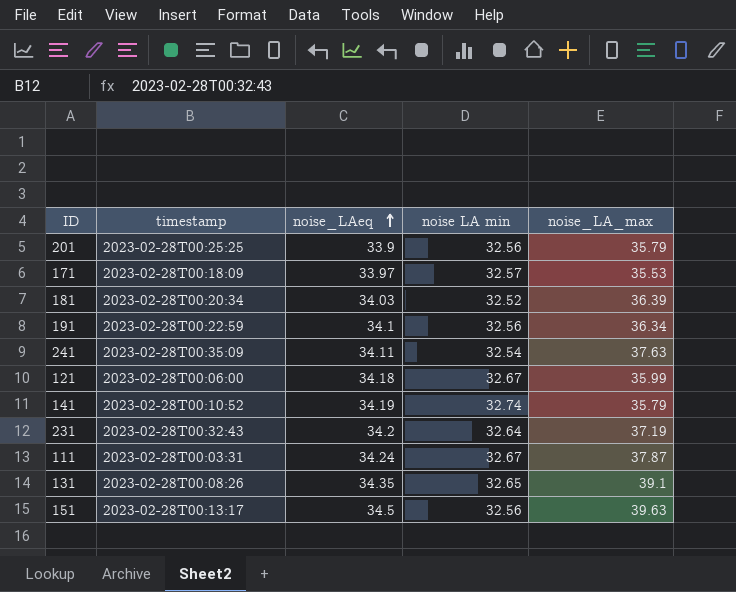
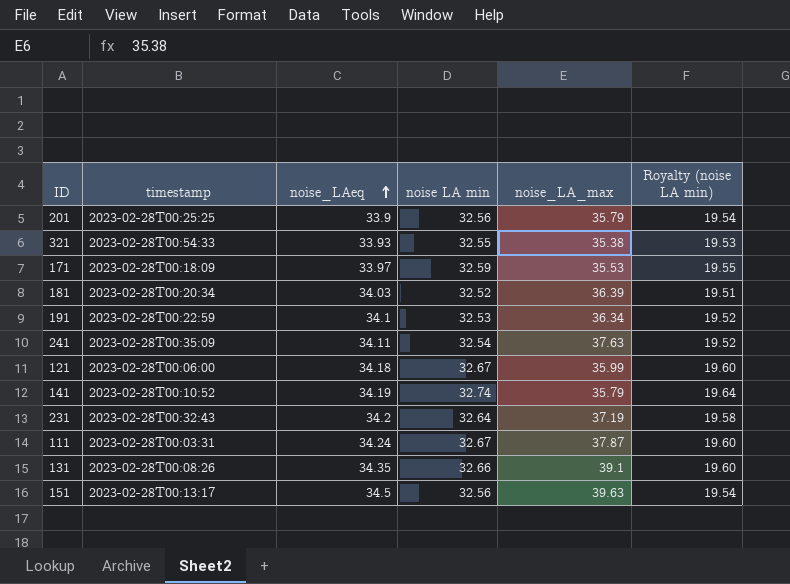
column Royalty (noise LA min) | formula: none -> [noise LA min] * 0.6
row 321: none -> 2023-02-28T00:54:33 | 33.93 | 32.55 | 35.38 | 19.53
171 | noise LA min: 32.57 -> 32.59
191 | noise LA min: 32.56 -> 32.53
131 | noise LA min: 32.65 -> 32.66

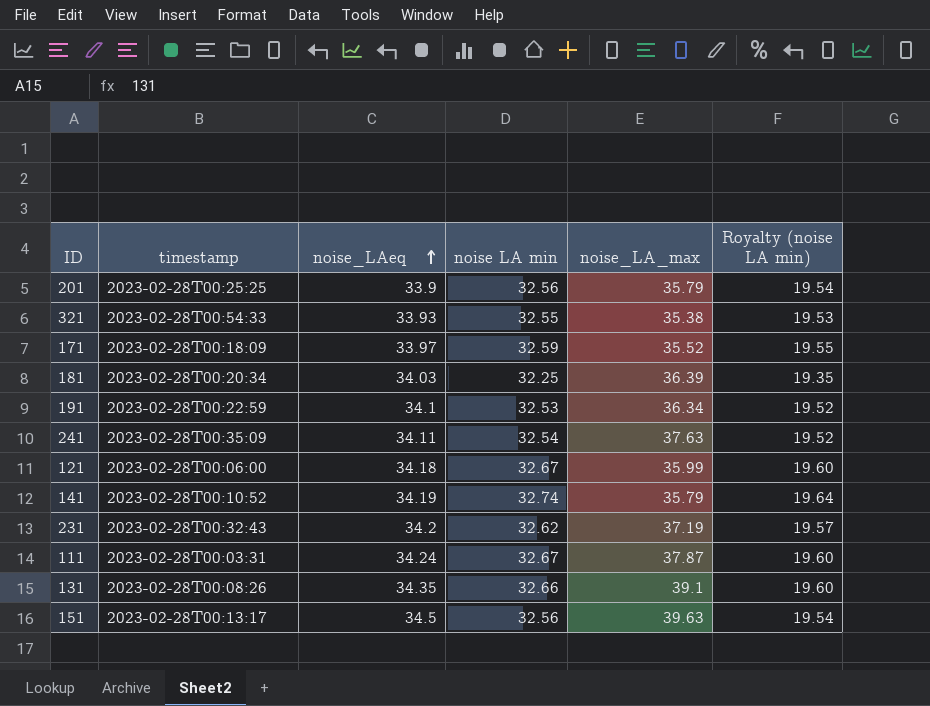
171 | noise_LA_max: 35.53 -> 35.52
181 | noise LA min: 32.52 -> 32.25
181 | Royalty (noise LA min): 19.51 -> 19.35
231 | noise LA min: 32.64 -> 32.62
231 | Royalty (noise LA min): 19.58 -> 19.57

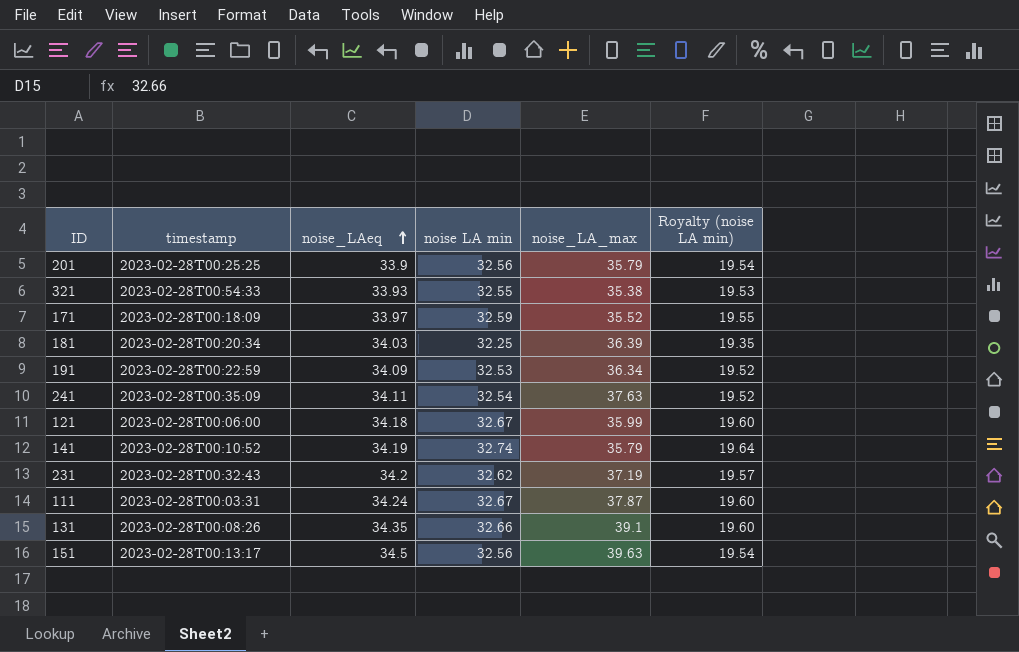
191 | noise_LAeq: 34.1 -> 34.09

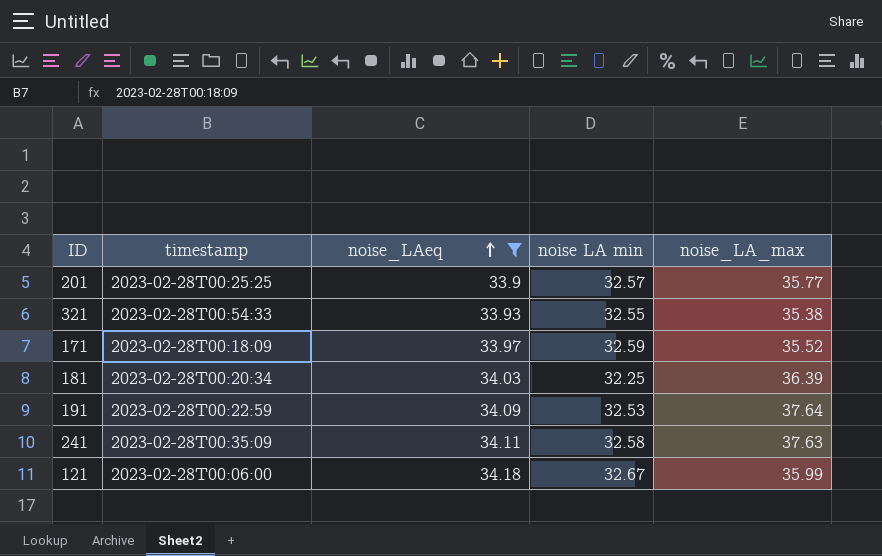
filter: none -> noise_LAeq <= 34.18
column Royalty (noise LA min) | formula: [noise LA min] * 0.6 -> none
201 | noise LA min: 32.56 -> 32.57
201 | noise_LA_max: 35.79 -> 35.77
191 | noise_LA_max: 36.34 -> 37.64
241 | noise LA min: 32.54 -> 32.58

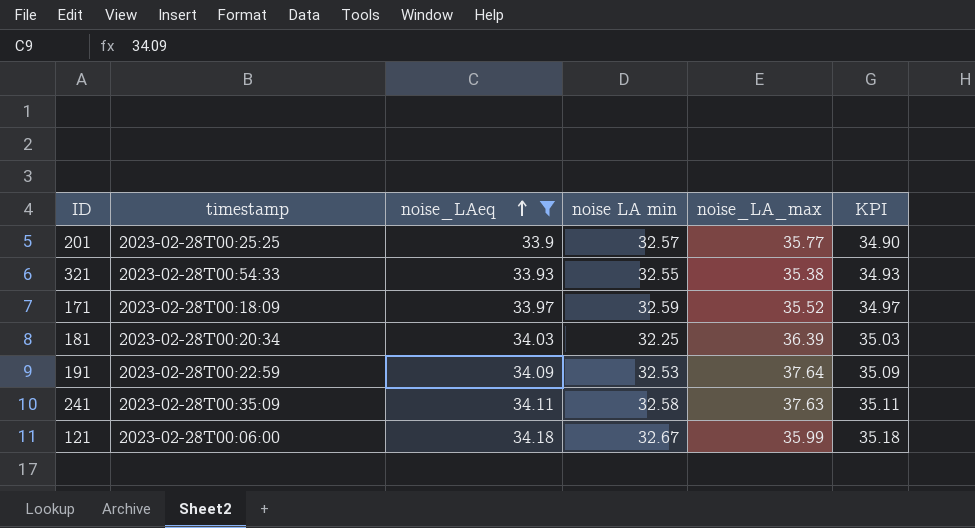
column KPI | formula: none -> [noise_LAeq] + 1

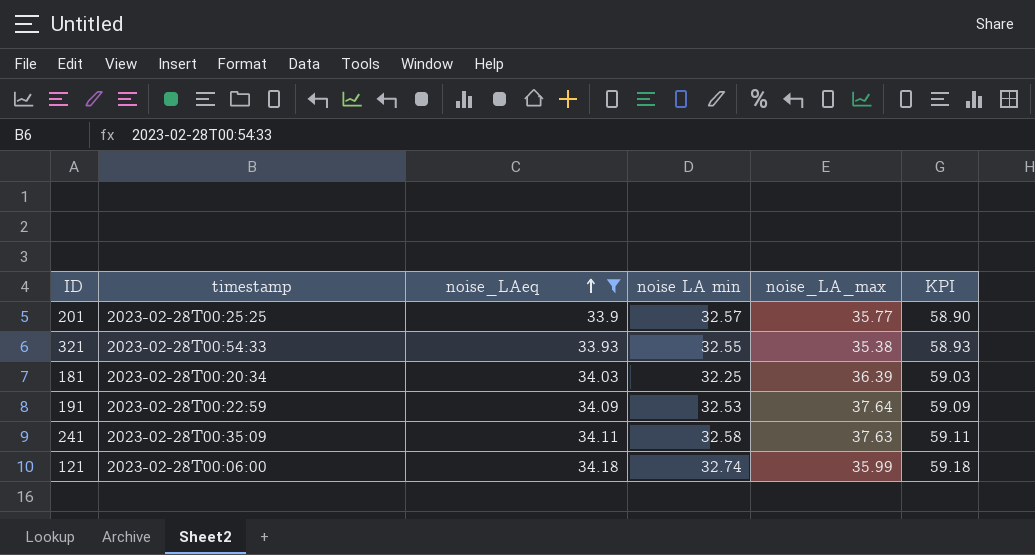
column KPI | formula: [noise_LAeq] + 1 -> [noise_LAeq] + 25
row 171: 2023-02-28T00:18:09 | 33.97 | 32.59 | 35.52 | 34.97 -> none
121 | noise LA min: 32.67 -> 32.74

